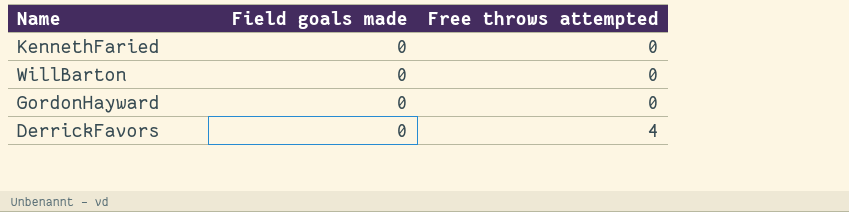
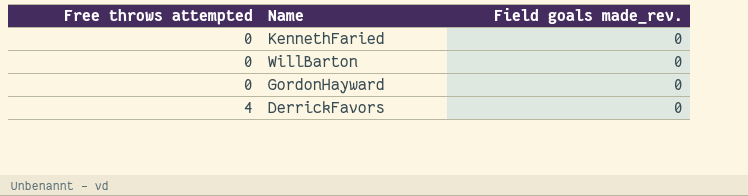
column Free throws attempted | position: 3 -> 1
column name: Field goals made -> Field goals made_rev.

